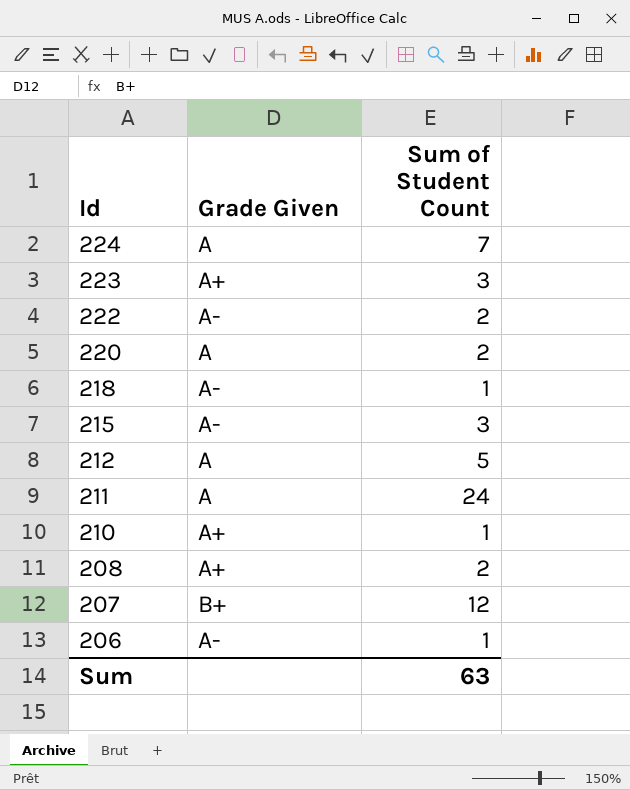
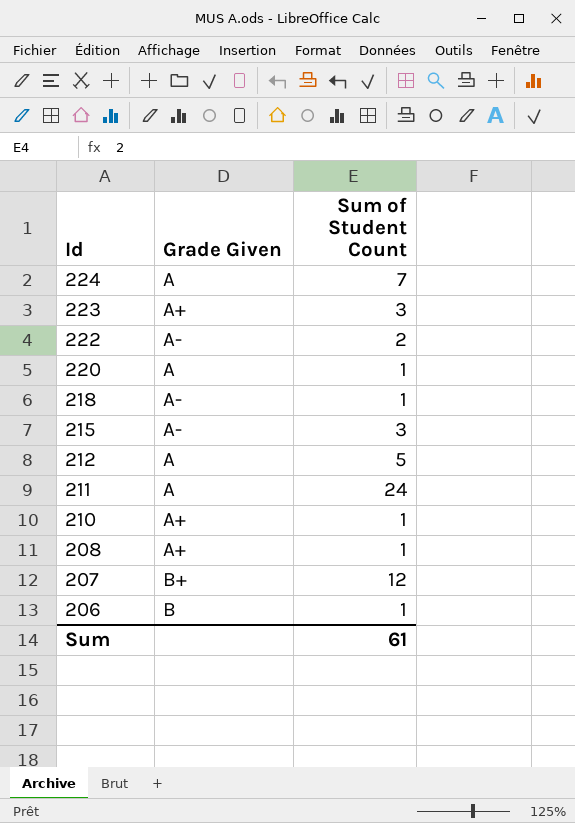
220 | Sum of Student Count: 2 -> 1
208 | Sum of Student Count: 2 -> 1
206 | Grade Given: A- -> B
Sum | Sum of Student Count: 63 -> 61

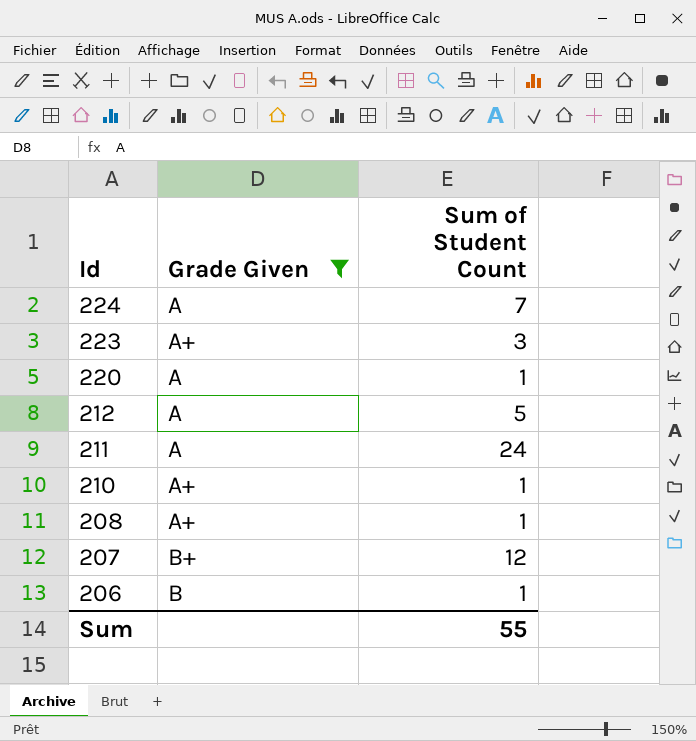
filter: none -> Grade Given != A-
Sum | Sum of Student Count: 61 -> 55

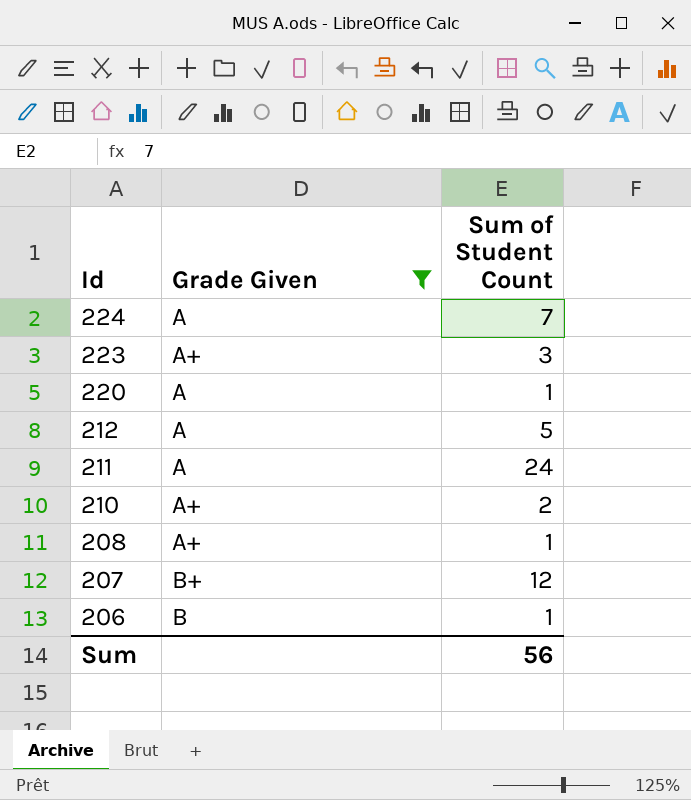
210 | Sum of Student Count: 1 -> 2
Sum | Sum of Student Count: 55 -> 56

